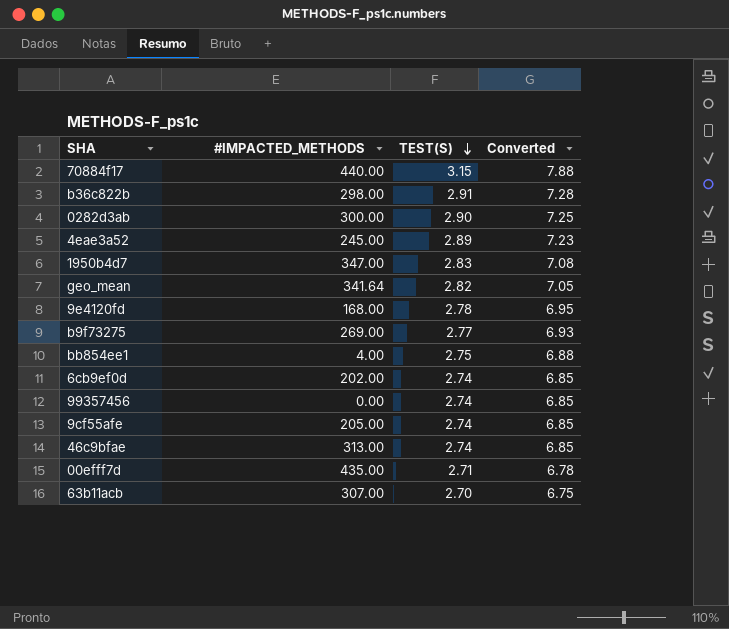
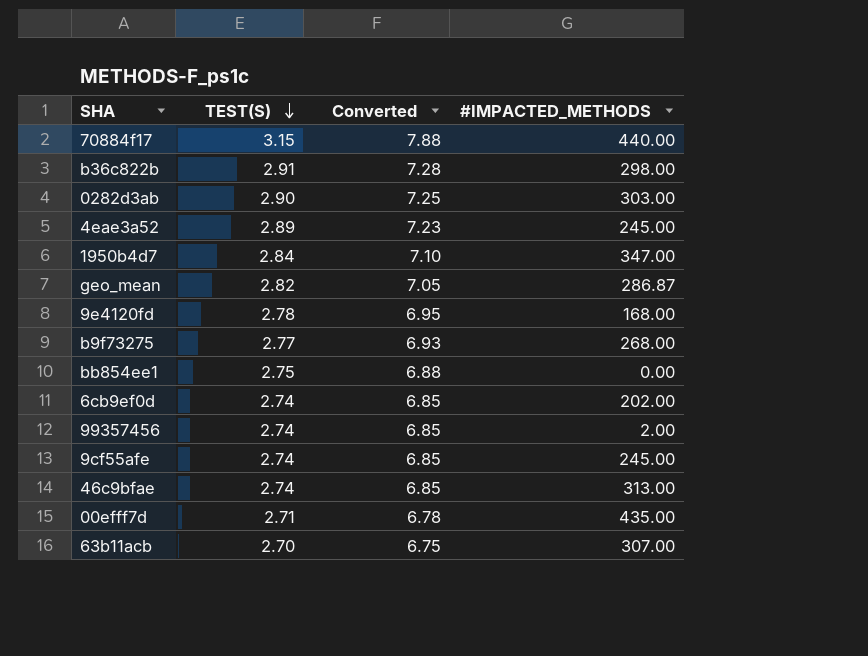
column #IMPACTED_METHODS | position: 2 -> 4
0282d3ab | #IMPACTED_METHODS: 300.00 -> 303.00
1950b4d7 | TEST(S): 2.83 -> 2.84
1950b4d7 | Converted: 7.08 -> 7.10
geo_mean | #IMPACTED_METHODS: 341.64 -> 286.87
b9f73275 | #IMPACTED_METHODS: 269.00 -> 268.00
bb854ee1 | #IMPACTED_METHODS: 4.00 -> 0.00
99357456 | #IMPACTED_METHODS: 0.00 -> 2.00
9cf55afe | #IMPACTED_METHODS: 205.00 -> 245.00

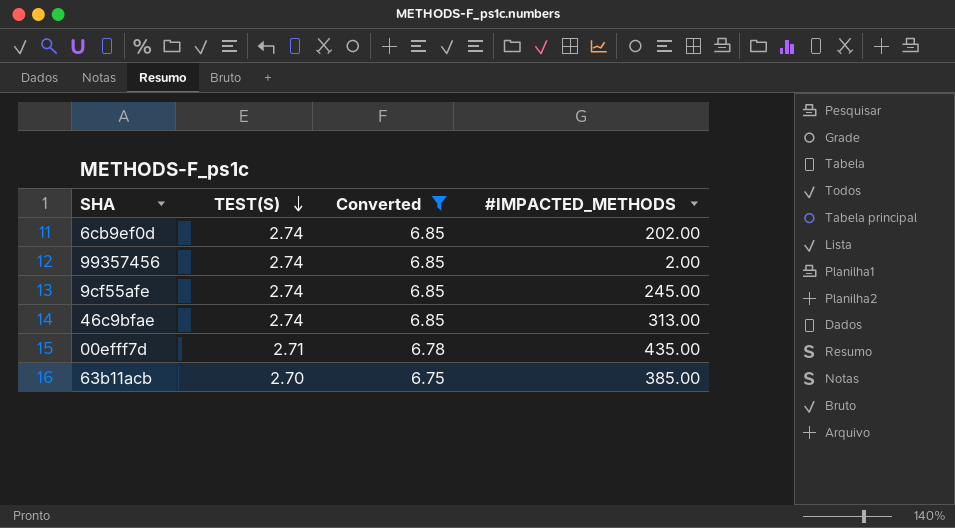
filter: none -> Converted <= 6.85
63b11acb | #IMPACTED_METHODS: 307.00 -> 385.00

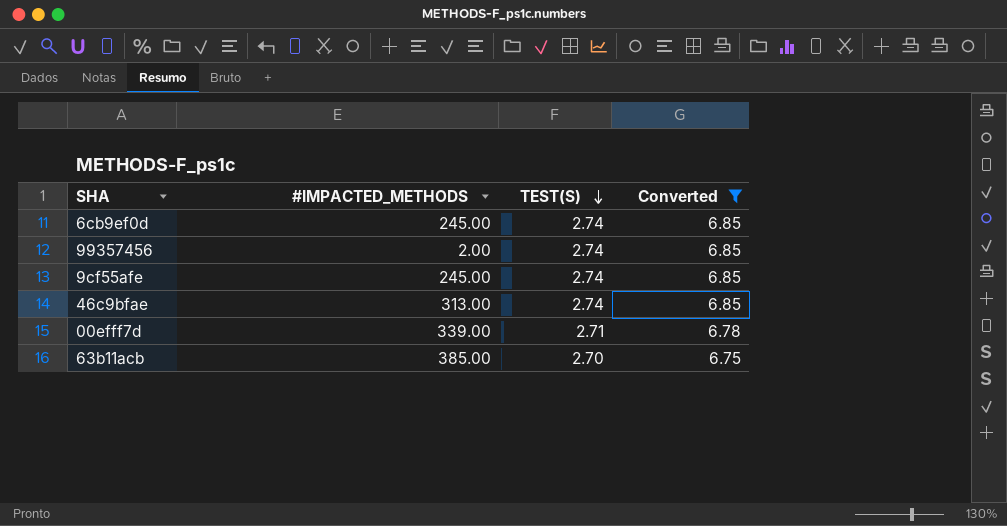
column #IMPACTED_METHODS | position: 4 -> 2
6cb9ef0d | #IMPACTED_METHODS: 202.00 -> 245.00
00efff7d | #IMPACTED_METHODS: 435.00 -> 339.00

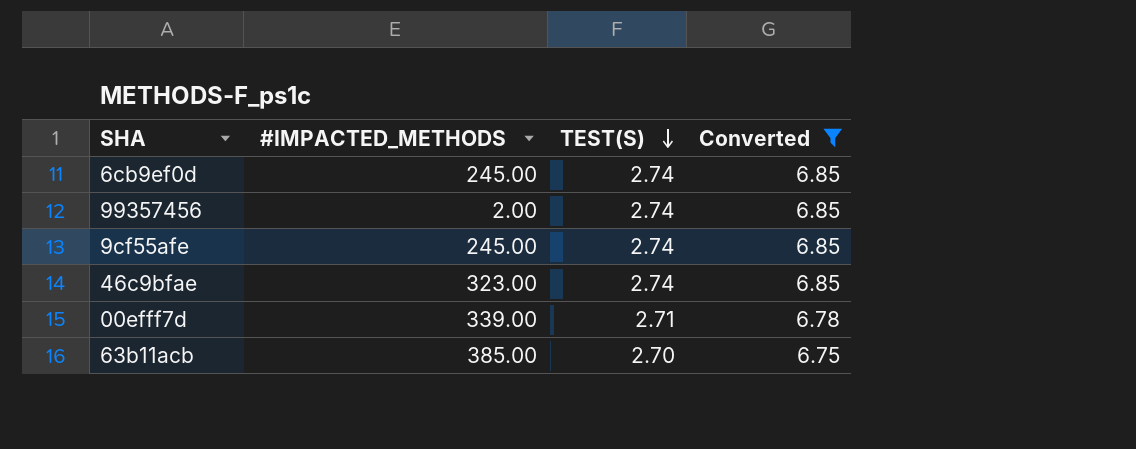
46c9bfae | #IMPACTED_METHODS: 313.00 -> 323.00

